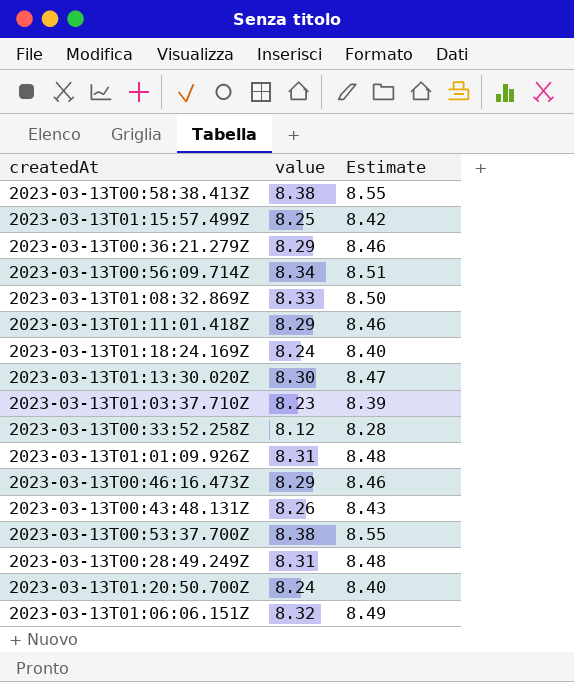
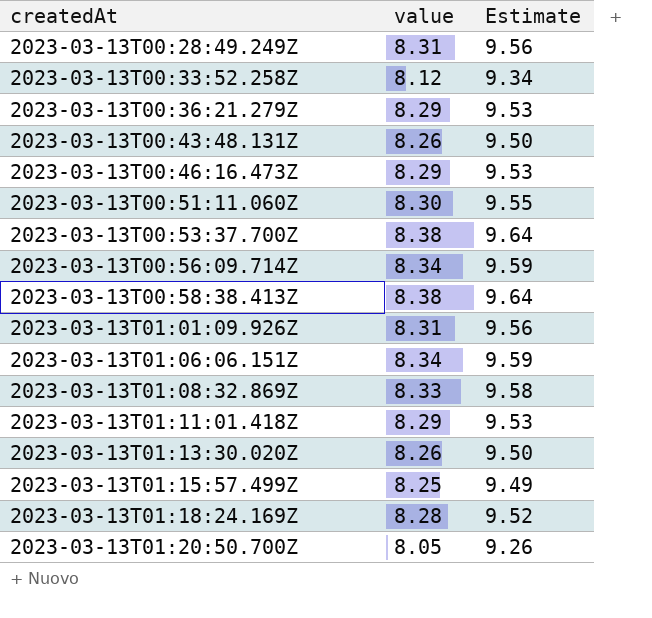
row order: none -> createdAt ascending
column Estimate | formula: [value] * 1.02 -> [value] * 1.15
row 2023-03-13T01:03:37.710Z: 8.23 | 8.39 -> none
row 2023-03-13T00:51:11.060Z: none -> 8.30 | 9.55
2023-03-13T01:06:06.151Z | value: 8.32 -> 8.34
2023-03-13T01:13:30.020Z | value: 8.30 -> 8.26
2023-03-13T01:18:24.169Z | value: 8.24 -> 8.28
2023-03-13T01:20:50.700Z | value: 8.24 -> 8.05

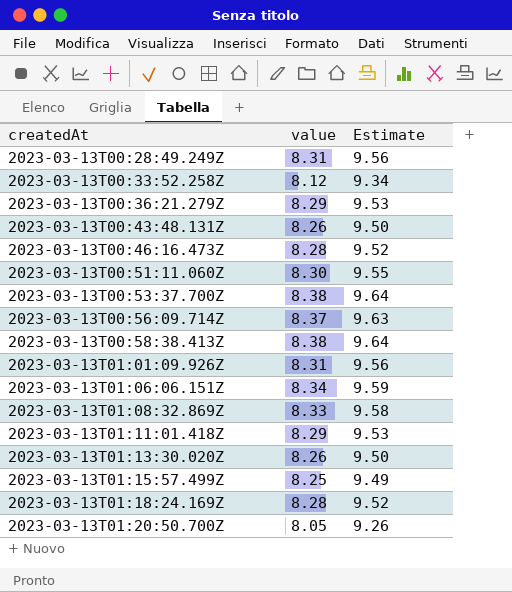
2023-03-13T00:46:16.473Z | value: 8.29 -> 8.28
2023-03-13T00:46:16.473Z | Estimate: 9.53 -> 9.52
2023-03-13T00:56:09.714Z | value: 8.34 -> 8.37
2023-03-13T00:56:09.714Z | Estimate: 9.59 -> 9.63

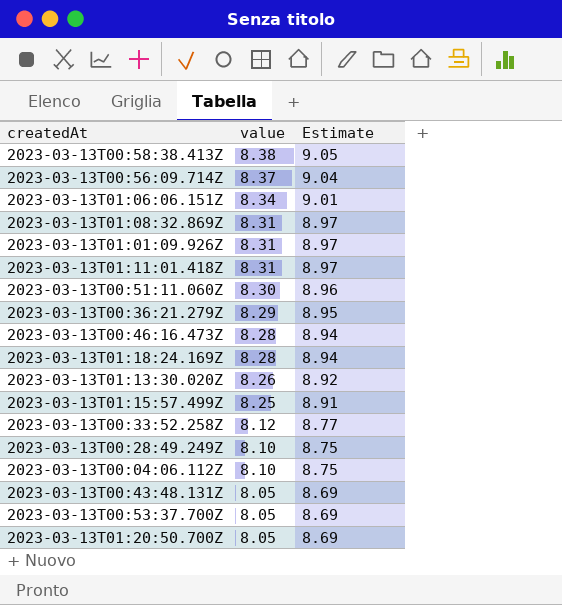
row order: createdAt ascending -> value descending
column Estimate | formula: [value] * 1.15 -> [value] * 1.08
2023-03-13T01:08:32.869Z | value: 8.33 -> 8.31
2023-03-13T01:11:01.418Z | value: 8.29 -> 8.31
2023-03-13T00:28:49.249Z | value: 8.31 -> 8.10
row 2023-03-13T00:04:06.112Z: none -> 8.10 | 8.75
2023-03-13T00:43:48.131Z | value: 8.26 -> 8.05
2023-03-13T00:53:37.700Z | value: 8.38 -> 8.05

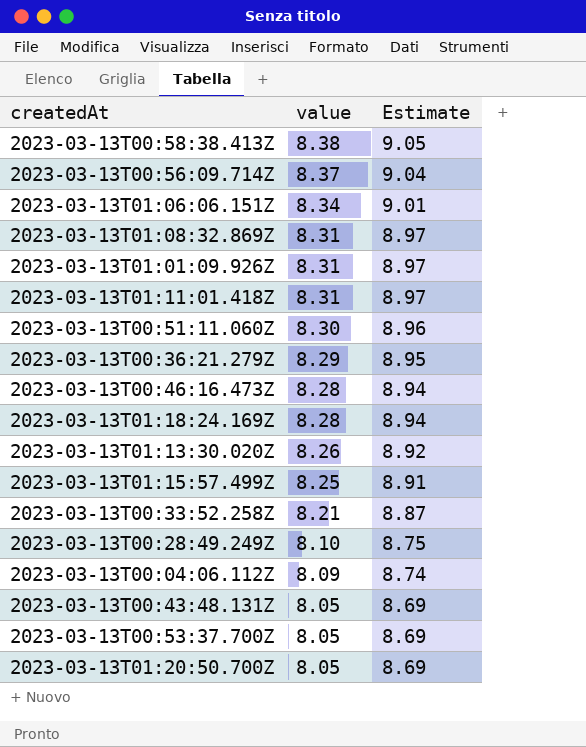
2023-03-13T00:33:52.258Z | value: 8.12 -> 8.21
2023-03-13T00:33:52.258Z | Estimate: 8.77 -> 8.87
2023-03-13T00:04:06.112Z | value: 8.10 -> 8.09
2023-03-13T00:04:06.112Z | Estimate: 8.75 -> 8.74

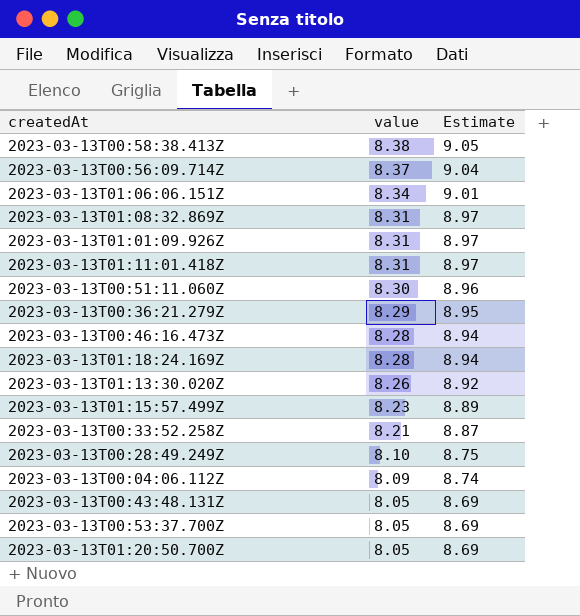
2023-03-13T01:15:57.499Z | value: 8.25 -> 8.23
2023-03-13T01:15:57.499Z | Estimate: 8.91 -> 8.89

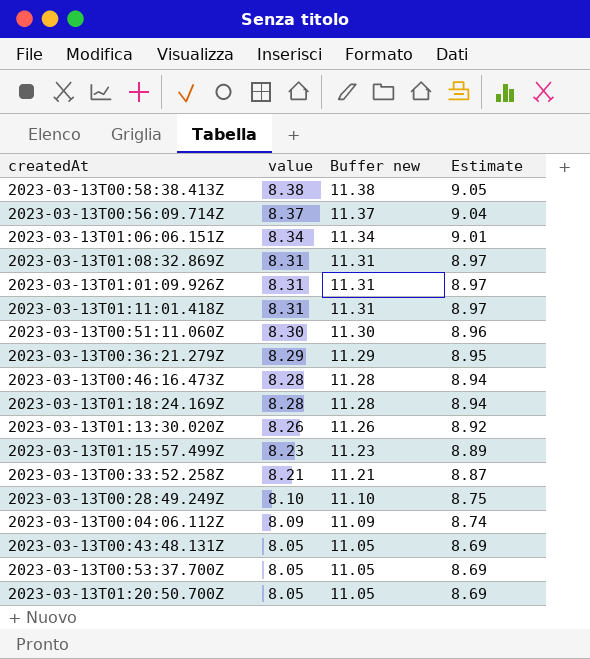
column Buffer new | formula: none -> [value] + 3

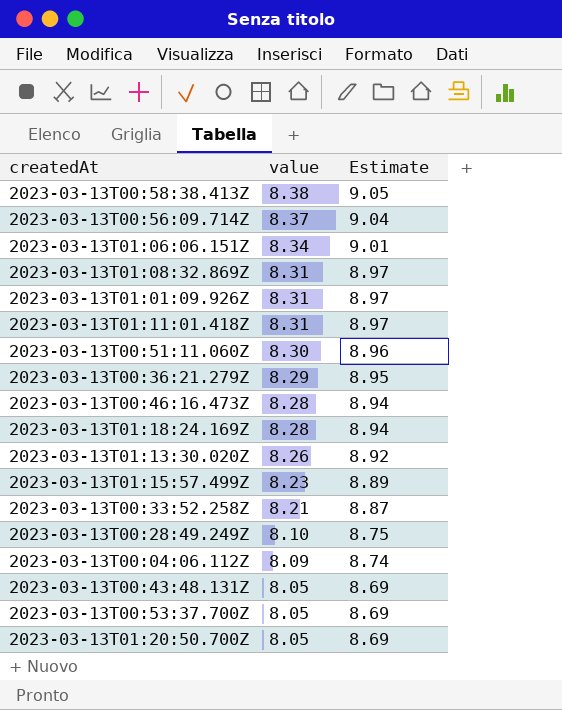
column Buffer new | formula: [value] + 3 -> none

